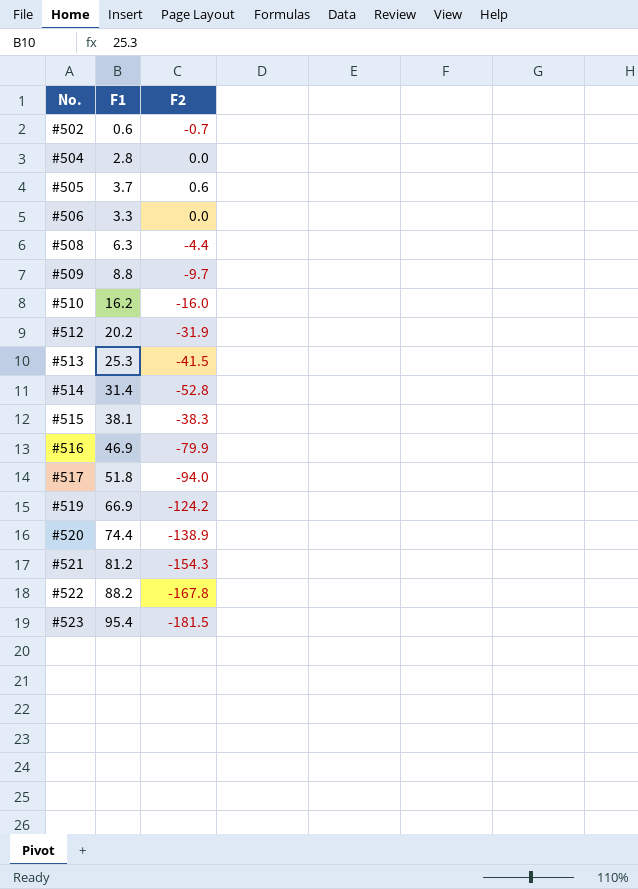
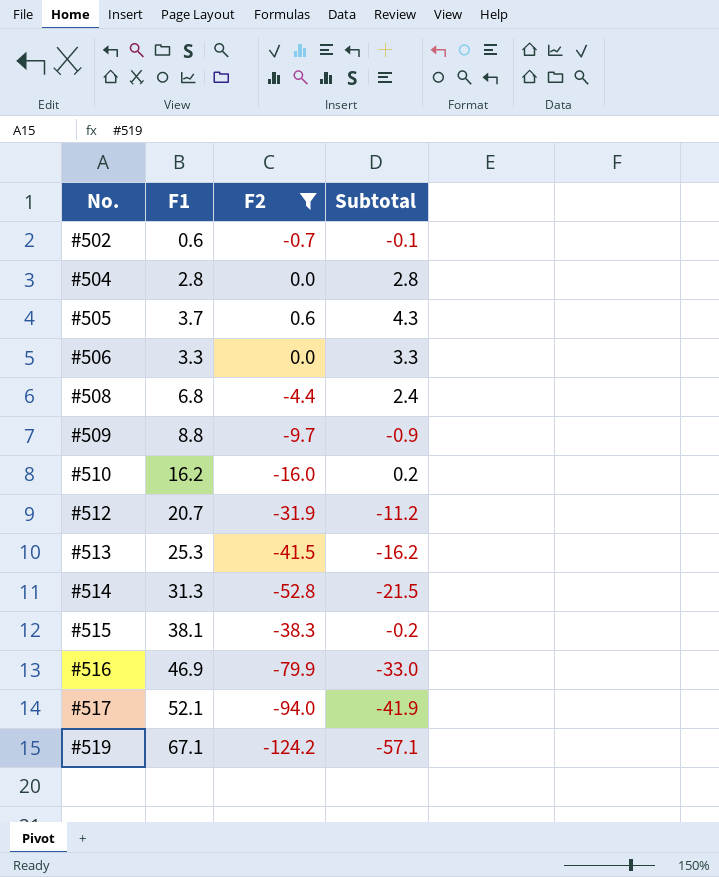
filter: none -> F2 >= -124.2
column Subtotal | formula: none -> [F1] + [F2]
#508 | F1: 6.3 -> 6.8
#512 | F1: 20.2 -> 20.7
#514 | F1: 31.4 -> 31.3
#517 | F1: 51.8 -> 52.1
#519 | F1: 66.9 -> 67.1

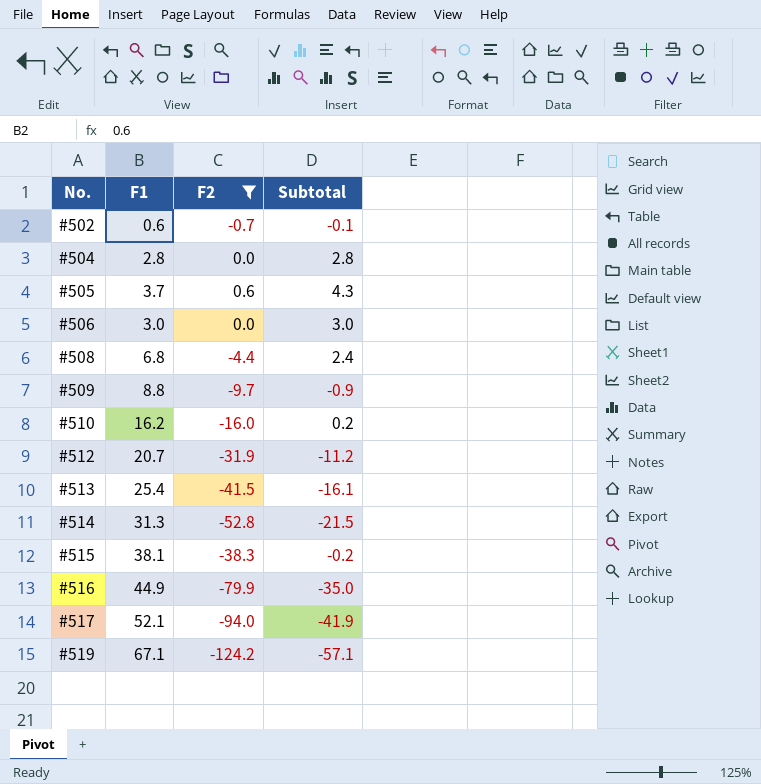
#506 | F1: 3.3 -> 3.0
#506 | Subtotal: 3.3 -> 3.0
#513 | F1: 25.3 -> 25.4
#513 | Subtotal: -16.2 -> -16.1
#516 | F1: 46.9 -> 44.9
#516 | Subtotal: -33.0 -> -35.0

